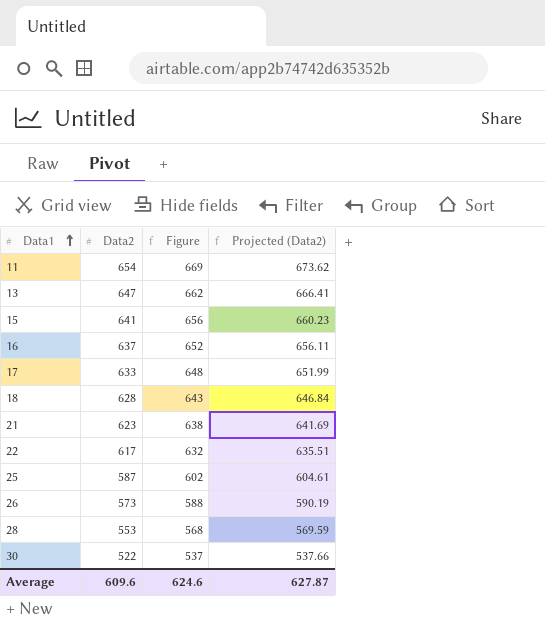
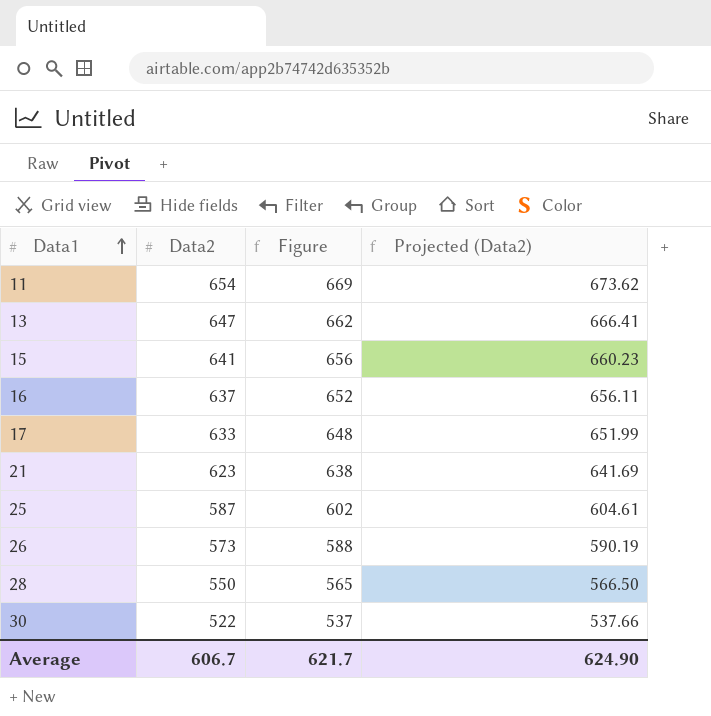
row 18: 628 | 643 | 646.84 -> none
row 22: 617 | 632 | 635.51 -> none
28 | Data2: 553 -> 550
28 | Figure: 568 -> 565
28 | Projected (Data2): 569.59 -> 566.50
Average | Data2: 609.6 -> 606.7
Average | Figure: 624.6 -> 621.7
Average | Projected (Data2): 627.87 -> 624.90

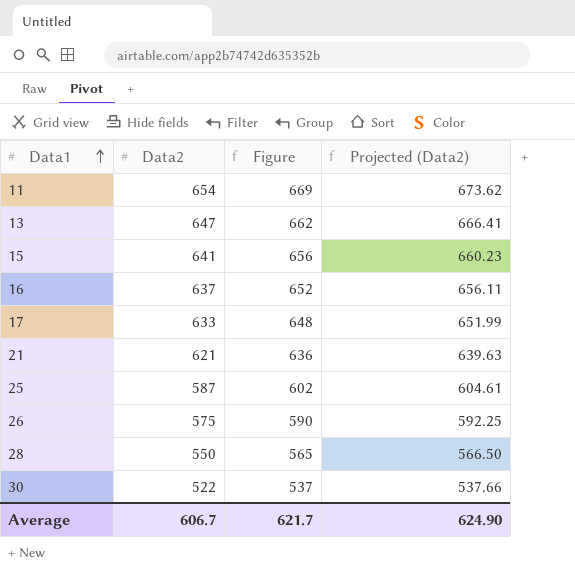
21 | Data2: 623 -> 621
21 | Figure: 638 -> 636
21 | Projected (Data2): 641.69 -> 639.63
26 | Data2: 573 -> 575
26 | Figure: 588 -> 590
26 | Projected (Data2): 590.19 -> 592.25

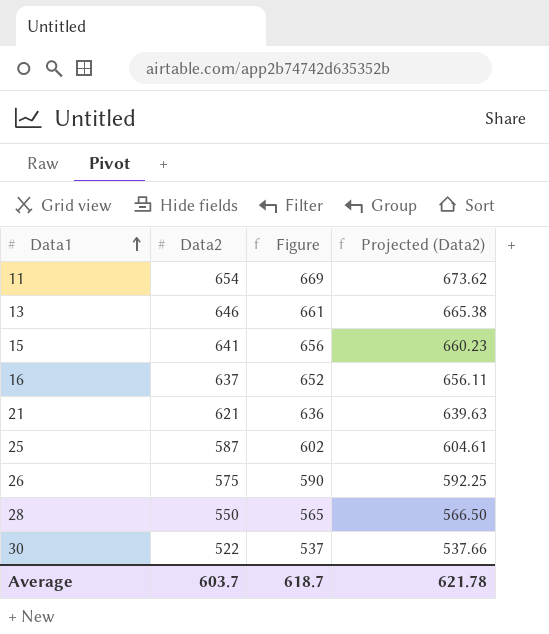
row 17: 633 | 648 | 651.99 -> none
13 | Data2: 647 -> 646
13 | Figure: 662 -> 661
13 | Projected (Data2): 666.41 -> 665.38
Average | Data2: 606.7 -> 603.7
Average | Figure: 621.7 -> 618.7
Average | Projected (Data2): 624.90 -> 621.78

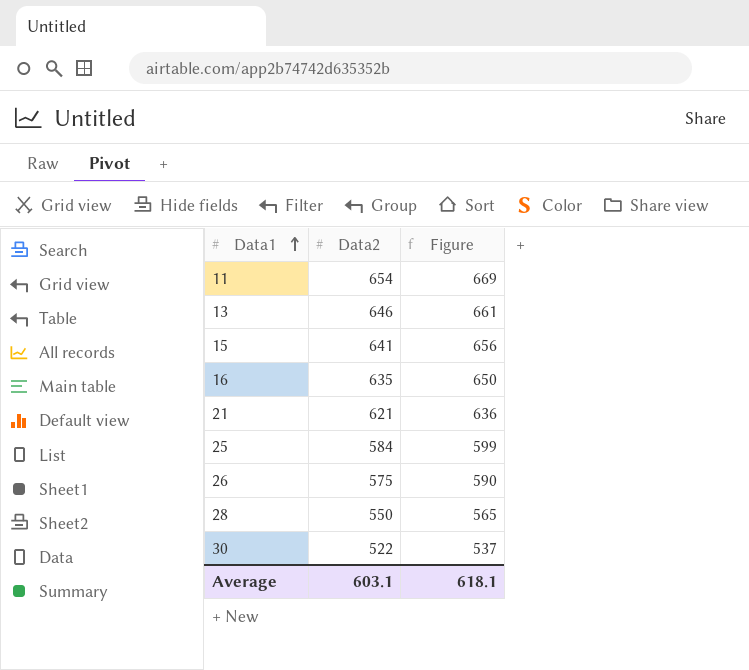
column Projected (Data2) | formula: [Data2] * 1.03 -> none
16 | Data2: 637 -> 635
16 | Figure: 652 -> 650
25 | Data2: 587 -> 584
25 | Figure: 602 -> 599
Average | Data2: 603.7 -> 603.1
Average | Figure: 618.7 -> 618.1

